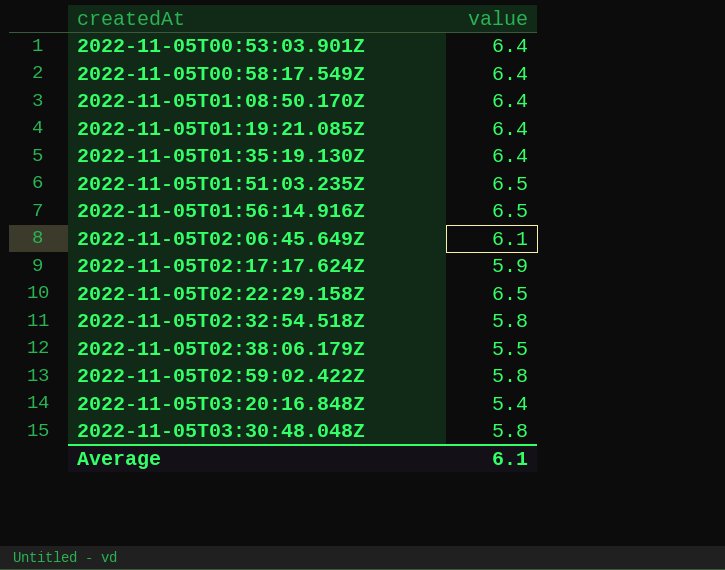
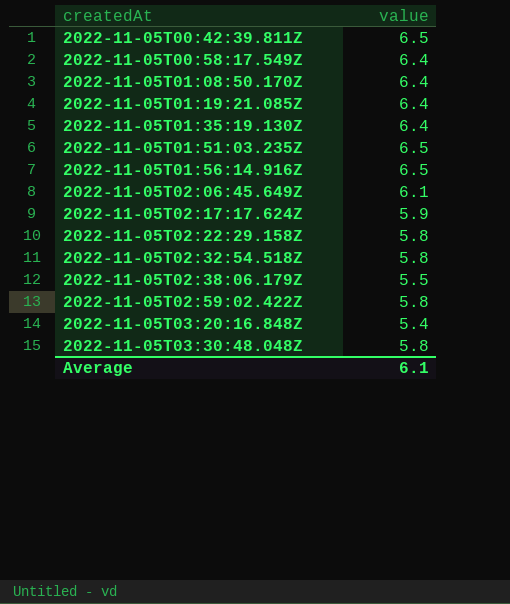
row 2022-11-05T00:53:03.901Z: 6.4 -> none
row 2022-11-05T00:42:39.811Z: none -> 6.5
2022-11-05T02:22:29.158Z | value: 6.5 -> 5.8

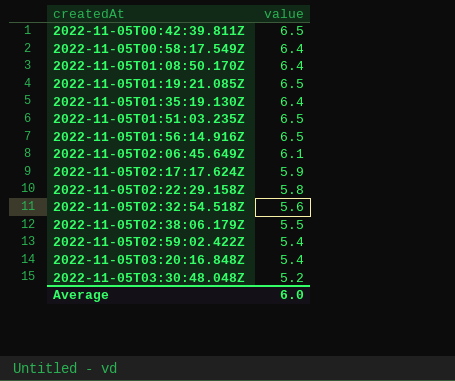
2022-11-05T01:19:21.085Z | value: 6.4 -> 6.5
2022-11-05T02:32:54.518Z | value: 5.8 -> 5.6
2022-11-05T02:59:02.422Z | value: 5.8 -> 5.4
2022-11-05T03:30:48.048Z | value: 5.8 -> 5.2
Average | value: 6.1 -> 6.0

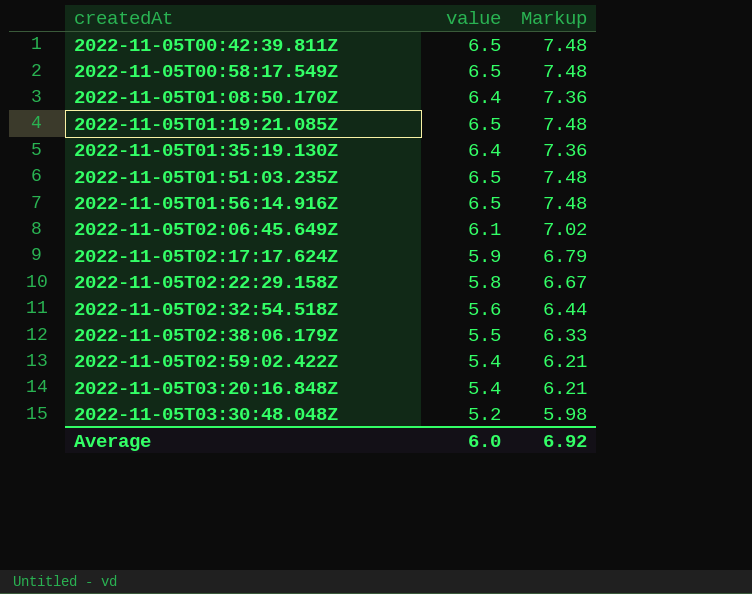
column Markup | formula: none -> [value] * 1.15
2022-11-05T00:58:17.549Z | value: 6.4 -> 6.5

